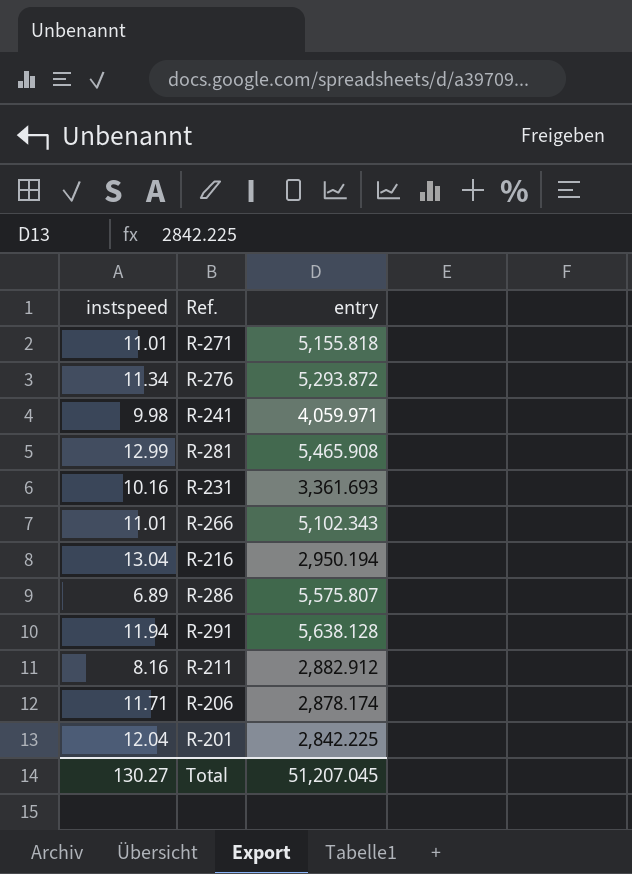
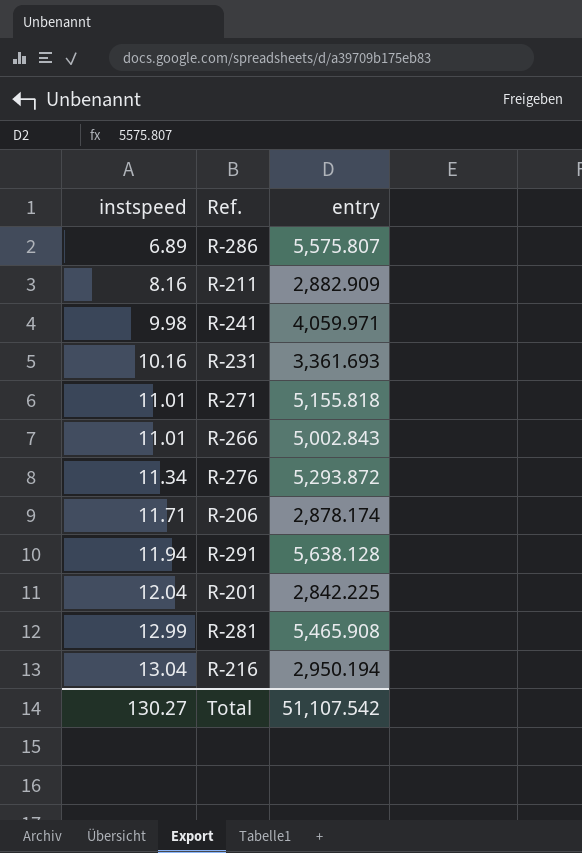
row order: none -> instspeed ascending
R-211 | entry: 2,882.912 -> 2,882.909
R-266 | entry: 5,102.343 -> 5,002.843
Total | entry: 51,207.045 -> 51,107.542

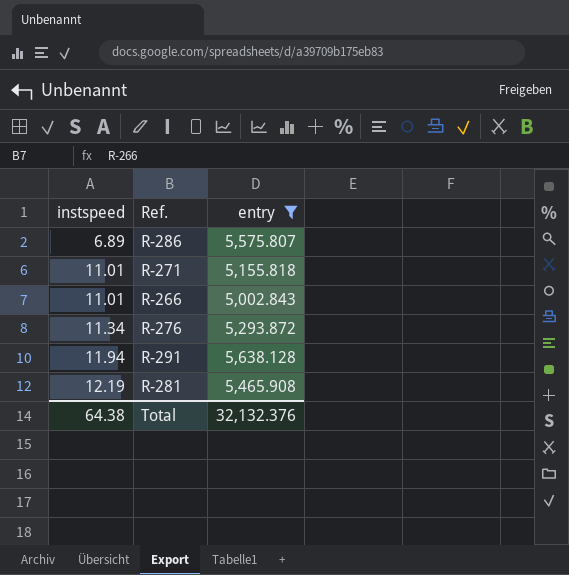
filter: none -> entry >= 5,002.843
R-281 | instspeed: 12.99 -> 12.19
Total | instspeed: 130.27 -> 64.38
Total | entry: 51,107.542 -> 32,132.376

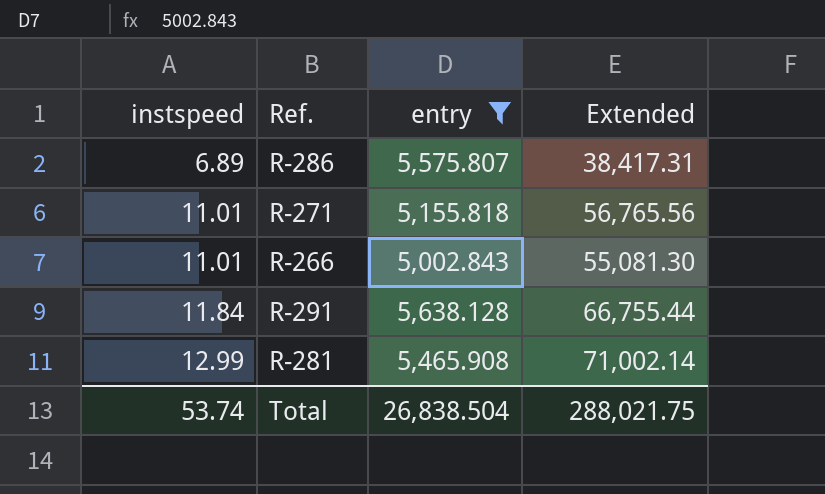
column Extended | formula: none -> [instspeed] * [entry]
row R-276: 11.34 | 5,293.872 -> none
R-291 | instspeed: 11.94 -> 11.84
R-281 | instspeed: 12.19 -> 12.99
Total | instspeed: 64.38 -> 53.74
Total | entry: 32,132.376 -> 26,838.504

